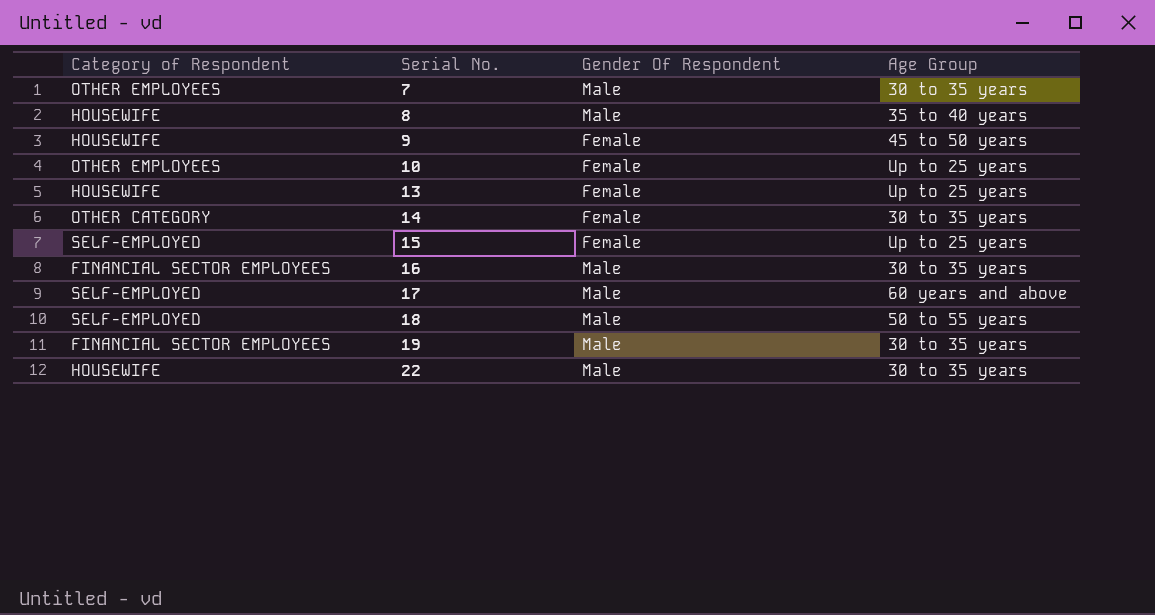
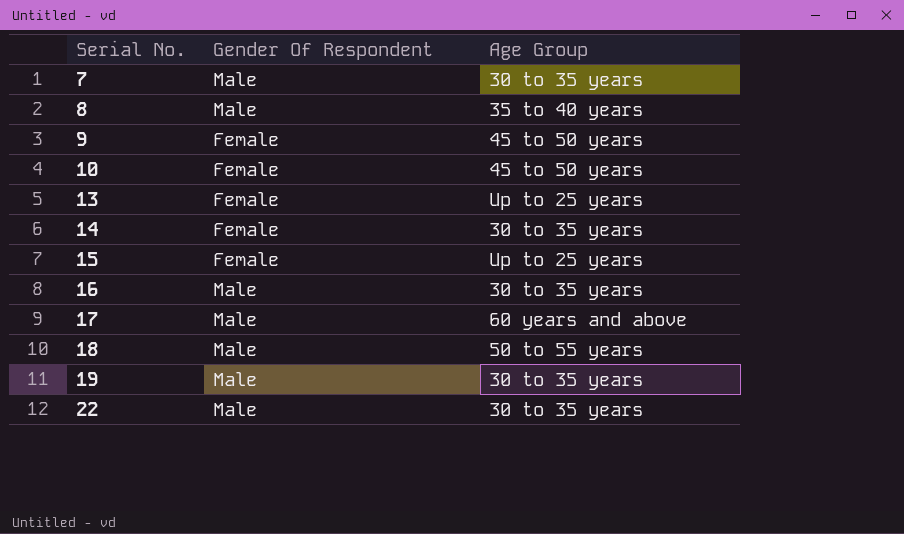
column Category of Respondent | position: 1 -> none
10 | Age Group: Up to 25 years -> 45 to 50 years

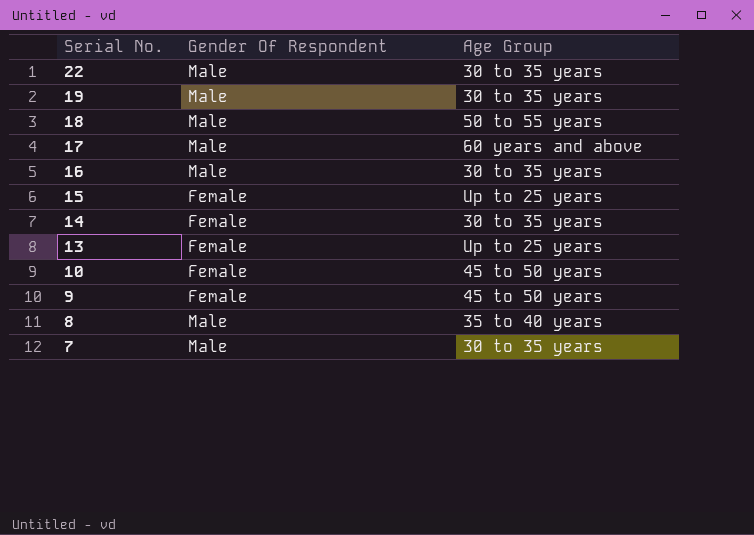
row order: Serial No. ascending -> Serial No. descending

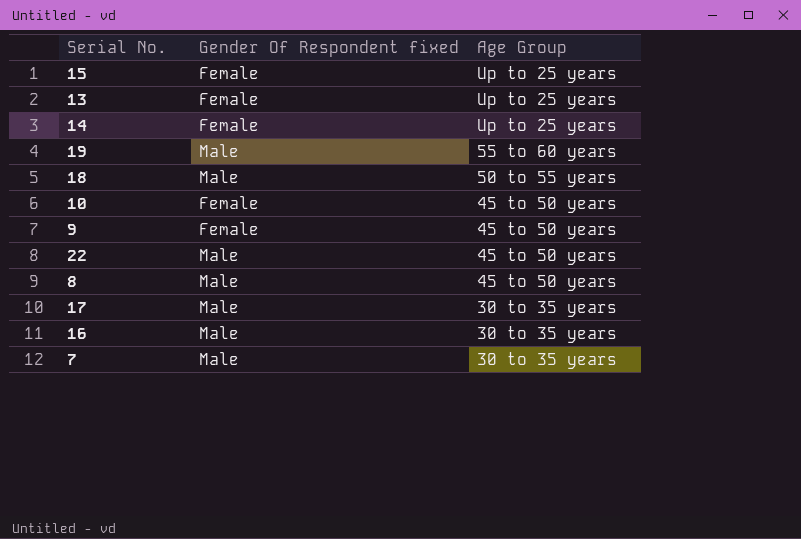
row order: Serial No. descending -> Age Group descending
column name: Gender Of Respondent -> Gender Of Respondent fixed
14 | Age Group: 30 to 35 years -> Up to 25 years
19 | Age Group: 30 to 35 years -> 55 to 60 years
22 | Age Group: 30 to 35 years -> 45 to 50 years
8 | Age Group: 35 to 40 years -> 45 to 50 years
17 | Age Group: 60 years and above -> 30 to 35 years

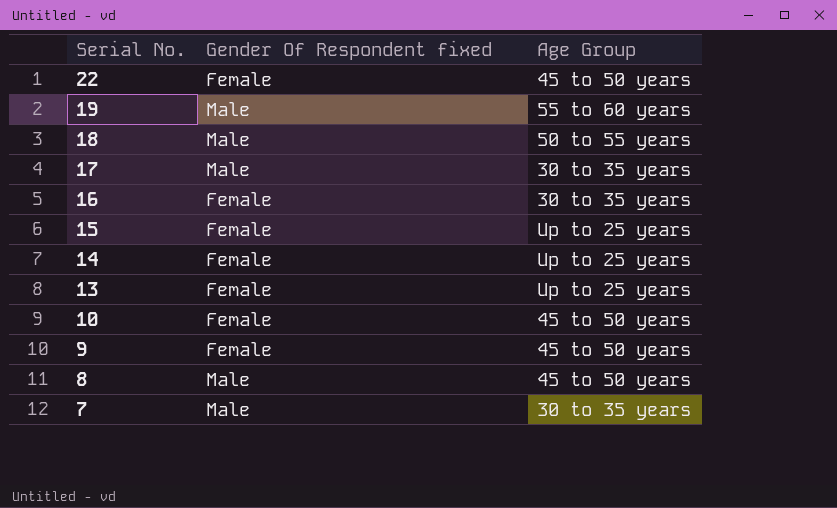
row order: Age Group descending -> Serial No. descending
22 | Gender Of Respondent fixed: Male -> Female
16 | Gender Of Respondent fixed: Male -> Female

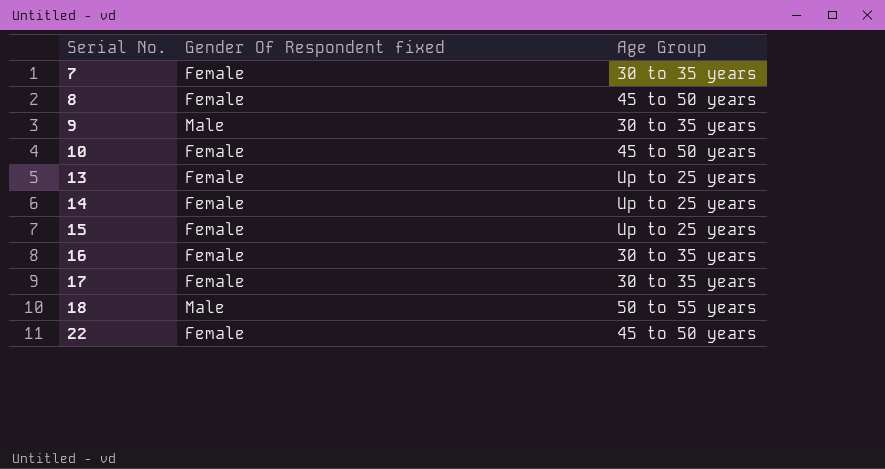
row order: Serial No. descending -> Serial No. ascending
row 19: Male | 55 to 60 years -> none
7 | Gender Of Respondent fixed: Male -> Female
8 | Gender Of Respondent fixed: Male -> Female
9 | Gender Of Respondent fixed: Female -> Male
9 | Age Group: 45 to 50 years -> 30 to 35 years
17 | Gender Of Respondent fixed: Male -> Female

